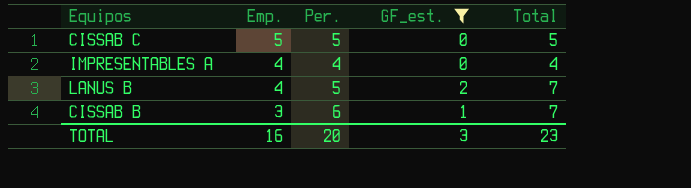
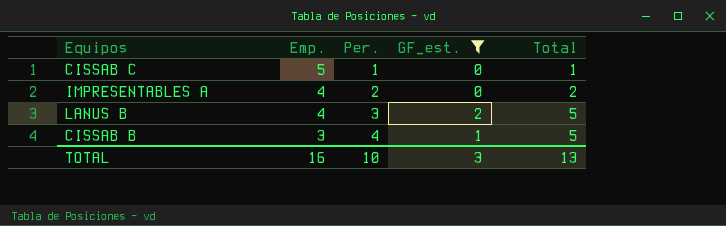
CISSAB C | Per.: 5 -> 1
CISSAB C | Total: 5 -> 1
IMPRESENTABLES A | Per.: 4 -> 2
IMPRESENTABLES A | Total: 4 -> 2
LANUS B | Per.: 5 -> 3
LANUS B | Total: 7 -> 5
CISSAB B | Per.: 6 -> 4
CISSAB B | Total: 7 -> 5
TOTAL | Per.: 20 -> 10
TOTAL | Total: 23 -> 13

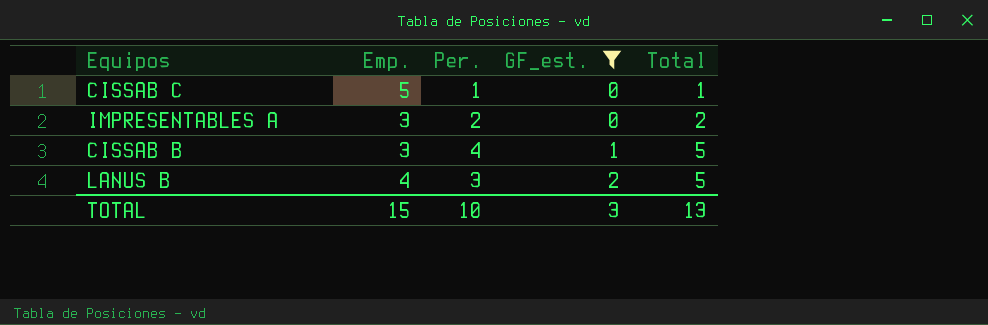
row order: Emp. descending -> GF_est. ascending
IMPRESENTABLES A | Emp.: 4 -> 3
TOTAL | Emp.: 16 -> 15

